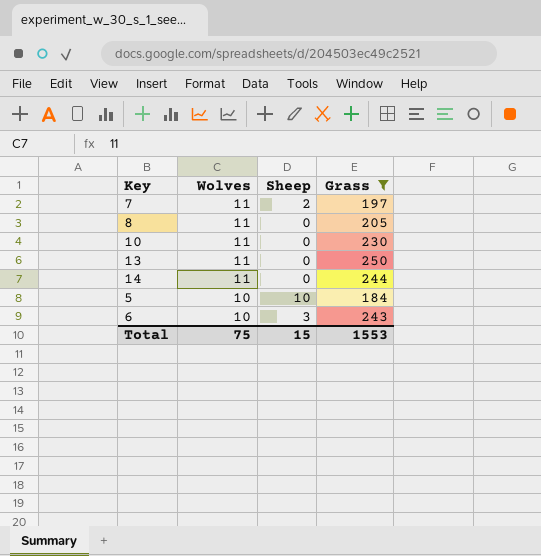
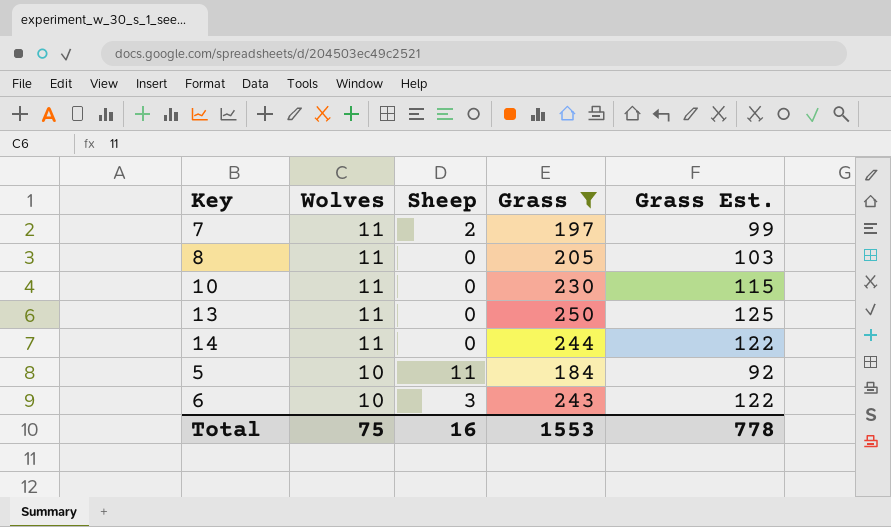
column Grass Est. | formula: none -> [Grass] * 0.5
5 | Sheep: 10 -> 11
Total | Sheep: 15 -> 16

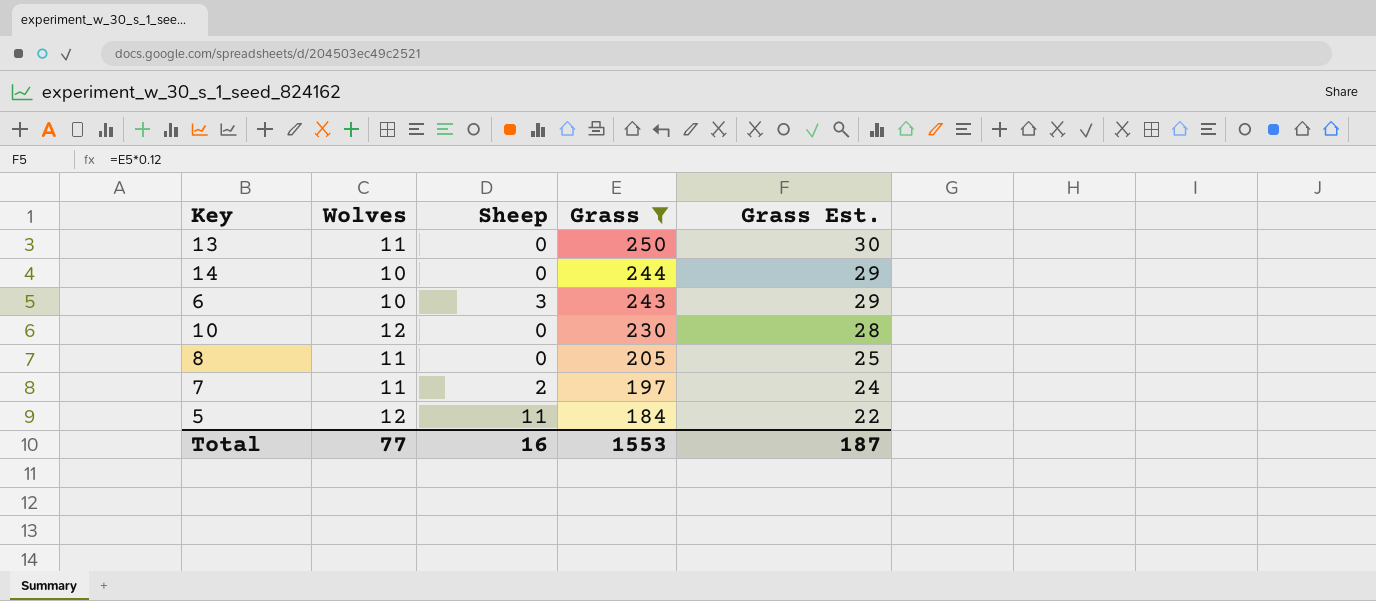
row order: Wolves descending -> Grass descending
column Grass Est. | formula: [Grass] * 0.5 -> [Grass] * 0.12
14 | Wolves: 11 -> 10
10 | Wolves: 11 -> 12
5 | Wolves: 10 -> 12
Total | Wolves: 75 -> 77
Total | Grass Est.: 778 -> 187

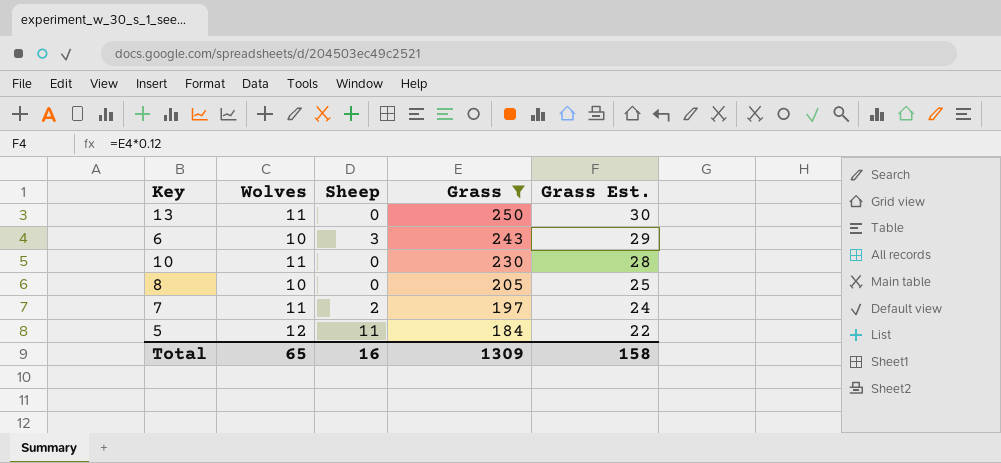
row 14: 10 | 0 | 244 | 29 -> none
10 | Wolves: 12 -> 11
8 | Wolves: 11 -> 10
Total | Wolves: 77 -> 65
Total | Grass: 1553 -> 1309
Total | Grass Est.: 187 -> 158

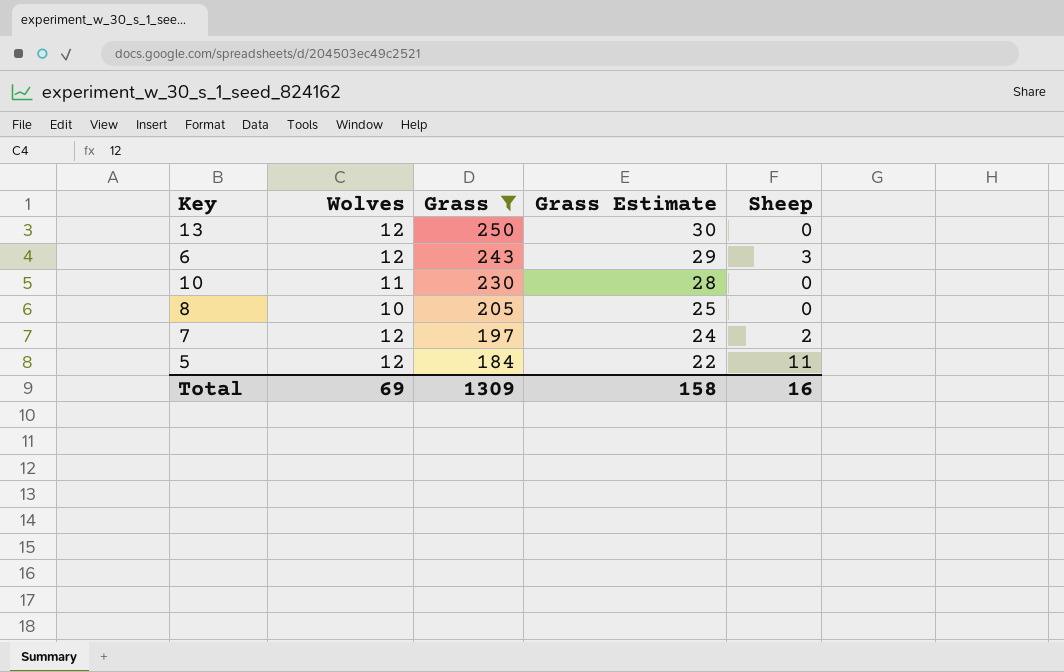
column name: Grass Est. -> Grass Estimate
column Sheep | position: 3 -> 5
13 | Wolves: 11 -> 12
6 | Wolves: 10 -> 12
7 | Wolves: 11 -> 12
Total | Wolves: 65 -> 69

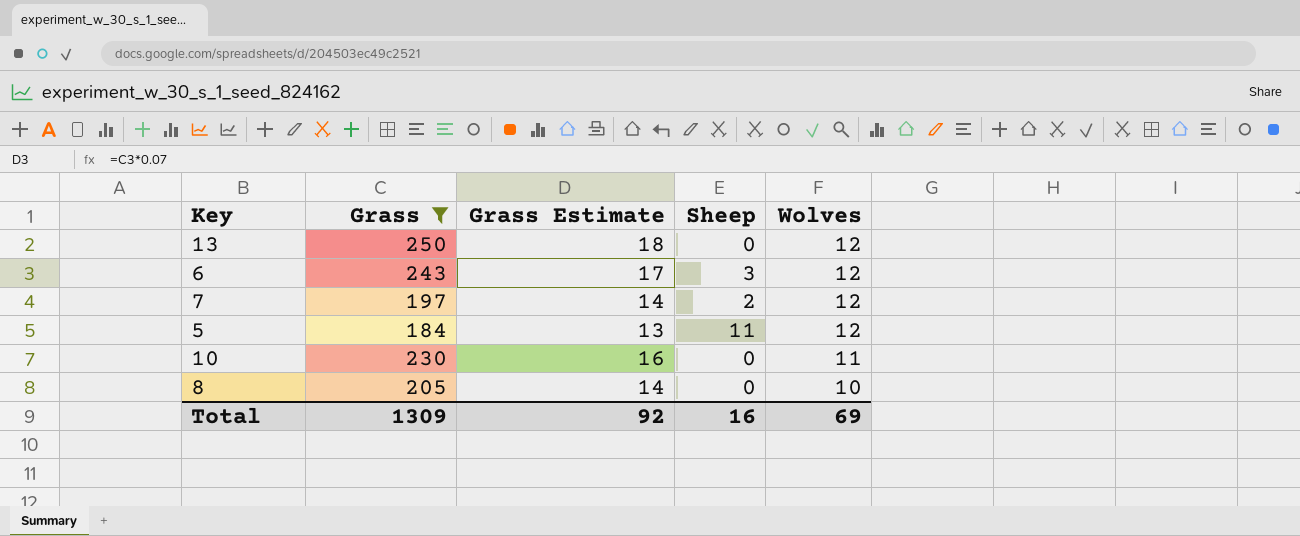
row order: Grass descending -> Wolves descending
column Grass Estimate | formula: [Grass] * 0.12 -> [Grass] * 0.07
column Wolves | position: 2 -> 5
Total | Grass Estimate: 158 -> 92

